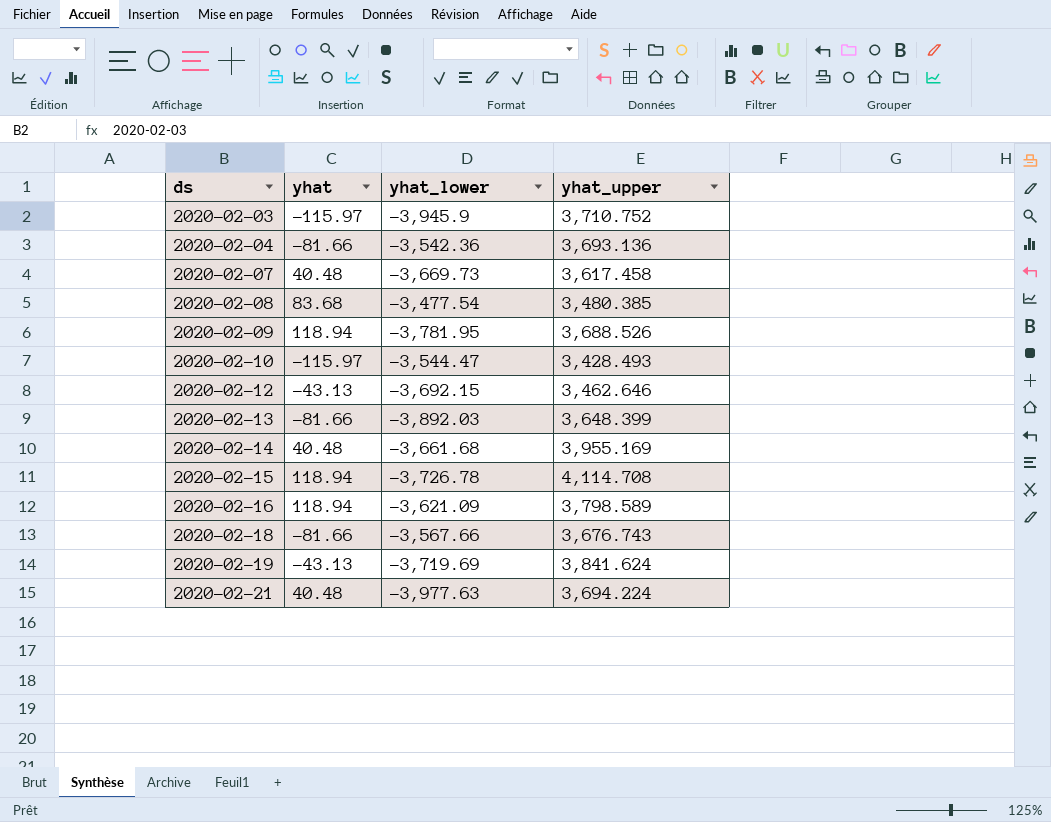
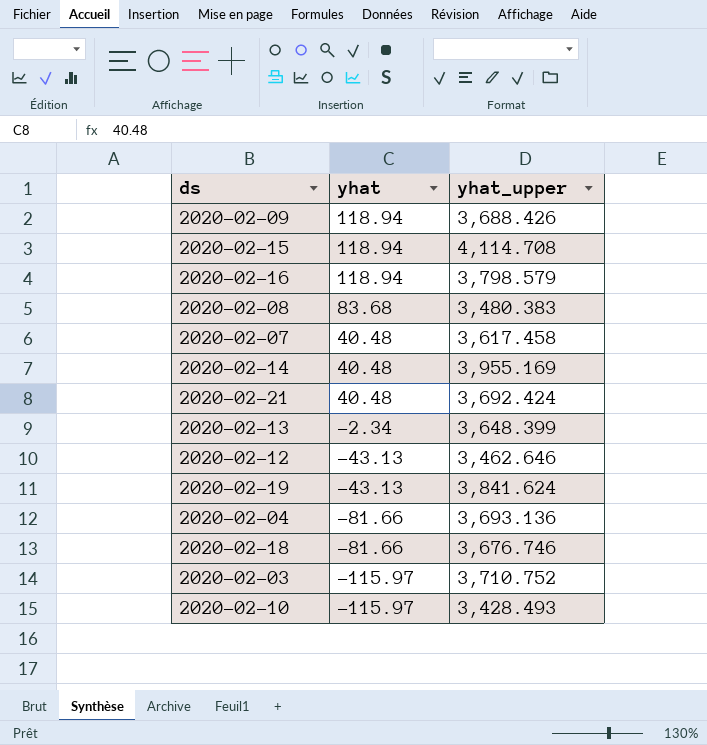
row order: ds ascending -> yhat descending
column yhat_lower | position: 3 -> none
2020-02-09 | yhat_upper: 3,688.526 -> 3,688.426
2020-02-16 | yhat_upper: 3,798.589 -> 3,798.579
2020-02-08 | yhat_upper: 3,480.385 -> 3,480.383
2020-02-21 | yhat_upper: 3,694.224 -> 3,692.424
2020-02-13 | yhat: -81.66 -> -2.34
2020-02-18 | yhat_upper: 3,676.743 -> 3,676.746

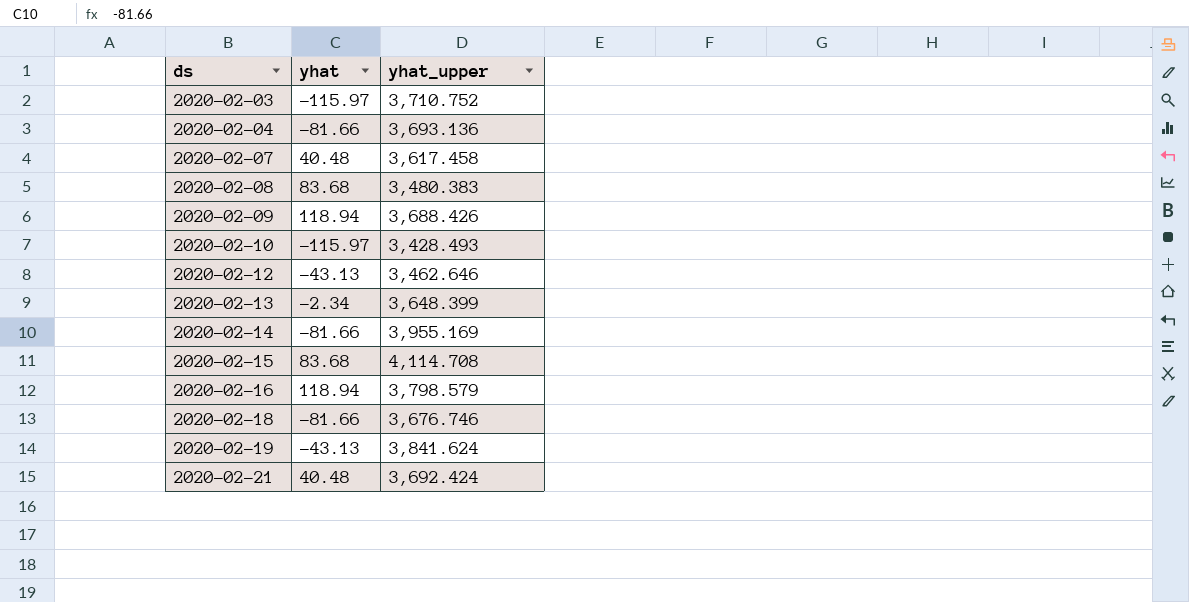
row order: yhat descending -> ds ascending
2020-02-14 | yhat: 40.48 -> -81.66
2020-02-15 | yhat: 118.94 -> 83.68

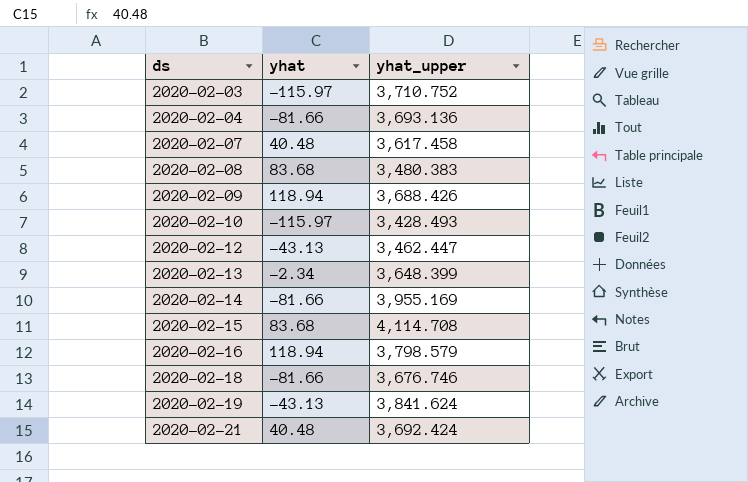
2020-02-12 | yhat_upper: 3,462.646 -> 3,462.447

